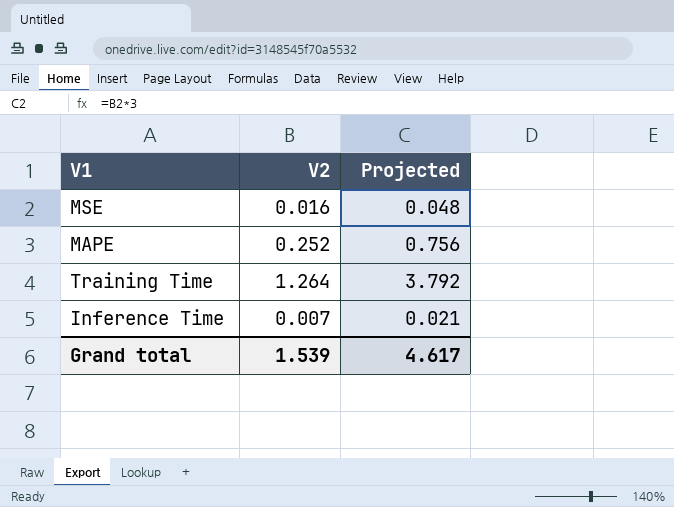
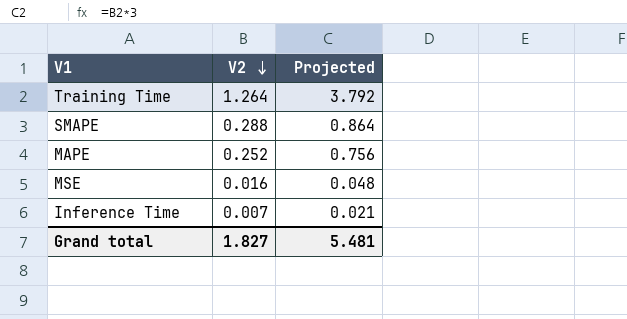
row order: none -> V2 descending
row SMAPE: none -> 0.288 | 0.864
Grand total | V2: 1.539 -> 1.827
Grand total | Projected: 4.617 -> 5.481

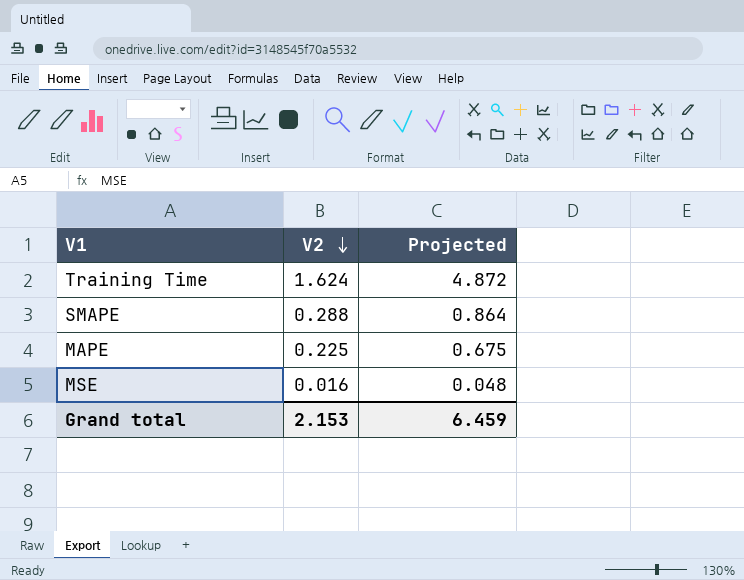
row Inference Time: 0.007 | 0.021 -> none
Training Time | V2: 1.264 -> 1.624
Training Time | Projected: 3.792 -> 4.872
MAPE | V2: 0.252 -> 0.225
MAPE | Projected: 0.756 -> 0.675
Grand total | V2: 1.827 -> 2.153
Grand total | Projected: 5.481 -> 6.459

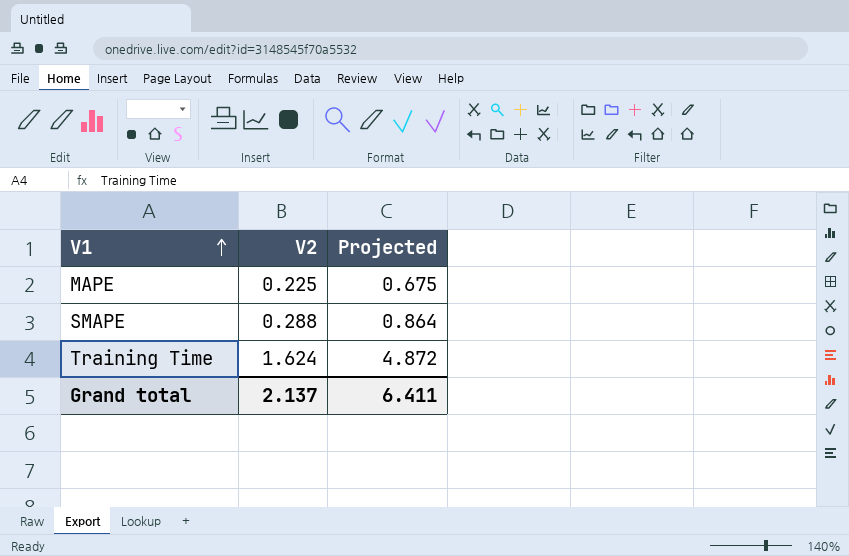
row order: V2 descending -> V1 ascending
row MSE: 0.016 | 0.048 -> none
Grand total | V2: 2.153 -> 2.137
Grand total | Projected: 6.459 -> 6.411

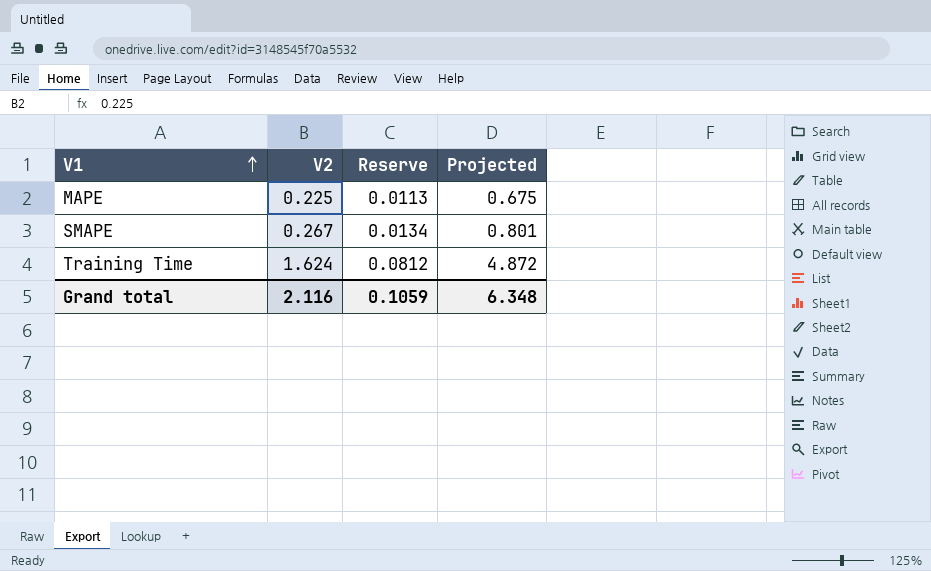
column Reserve | formula: none -> [V2] * 0.05
SMAPE | V2: 0.288 -> 0.267
SMAPE | Projected: 0.864 -> 0.801
Grand total | V2: 2.137 -> 2.116
Grand total | Projected: 6.411 -> 6.348

